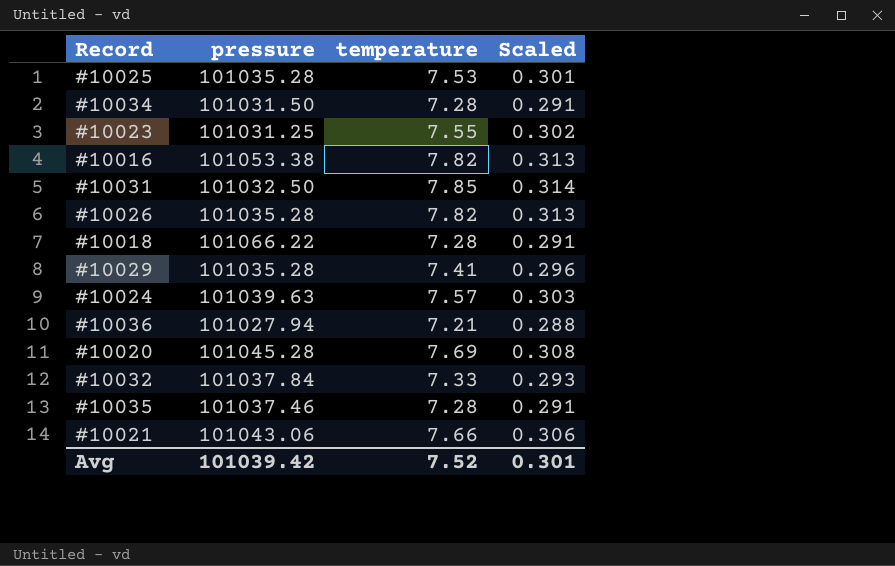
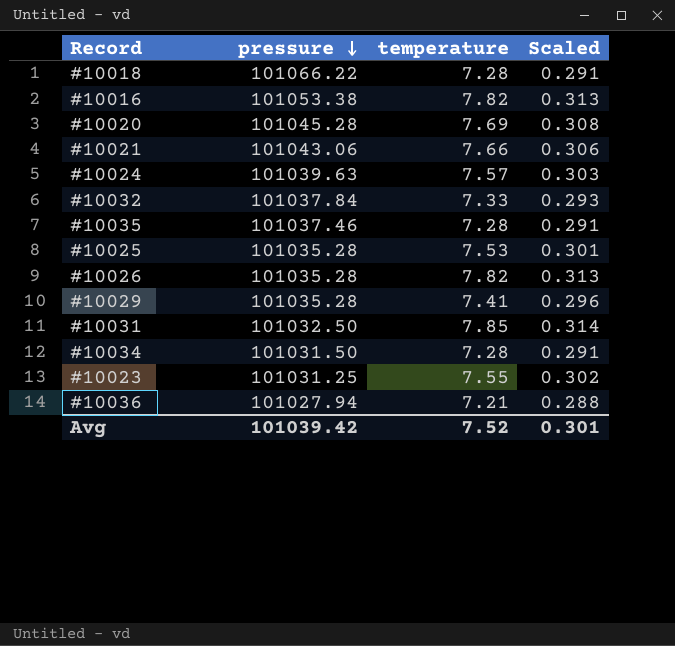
row order: none -> pressure descending

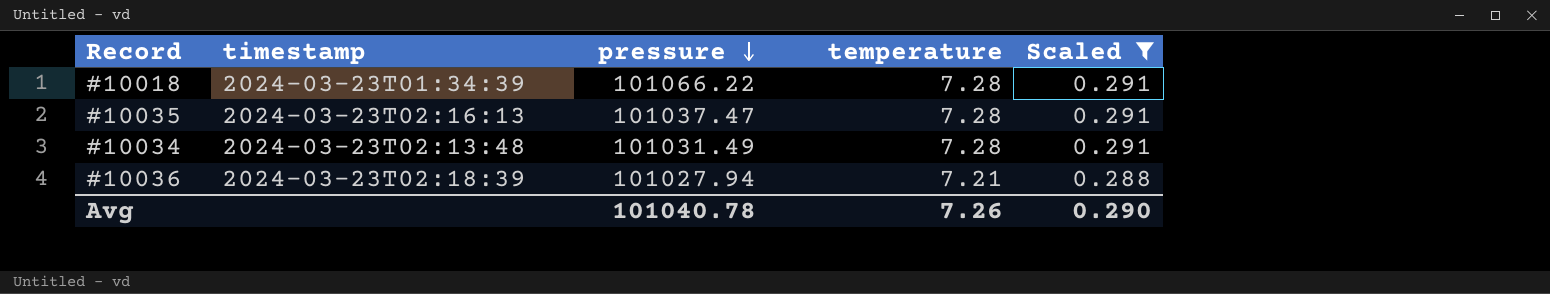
filter: none -> Scaled <= 0.291
column timestamp | position: none -> 2
#10035 | pressure: 101037.46 -> 101037.47
#10034 | pressure: 101031.50 -> 101031.49
Avg | pressure: 101039.42 -> 101040.78
Avg | temperature: 7.52 -> 7.26
Avg | Scaled: 0.301 -> 0.290

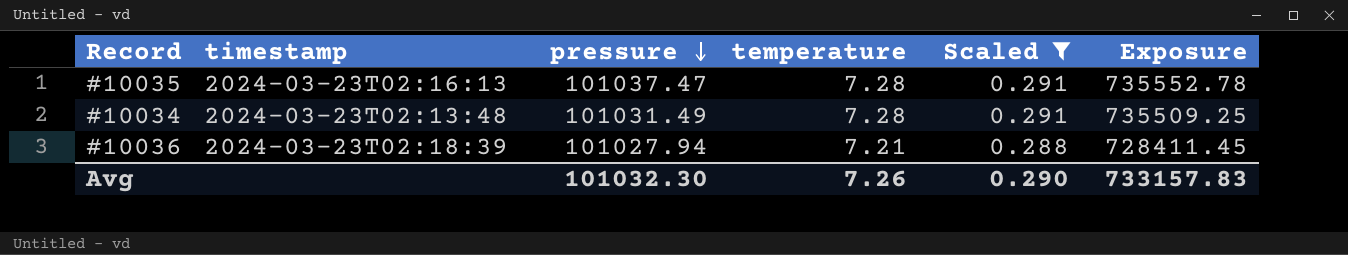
column Exposure | formula: none -> [pressure] * [temperature]
row #10018: 2024-03-23T01:34:39 | 101066.22 | 7.28 | 0.291 -> none
Avg | pressure: 101040.78 -> 101032.30

